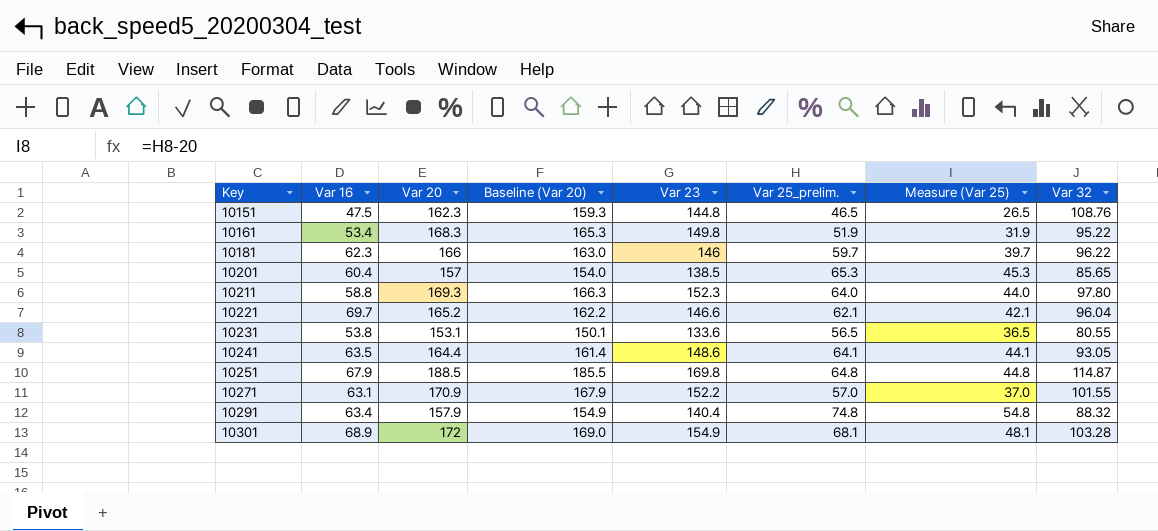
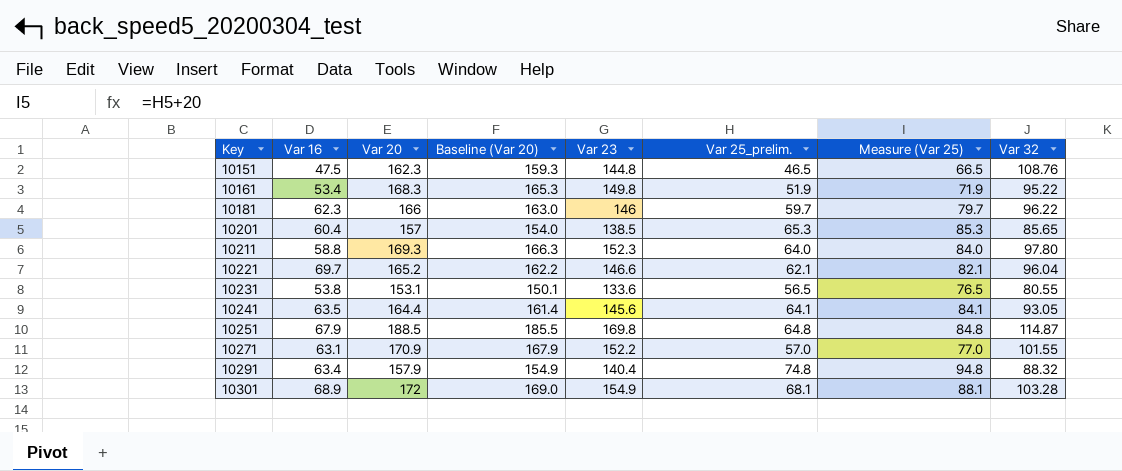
column Measure (Var 25) | formula: [Var 25_prelim.] - 20 -> [Var 25_prelim.] + 20
10241 | Var 23: 148.6 -> 145.6

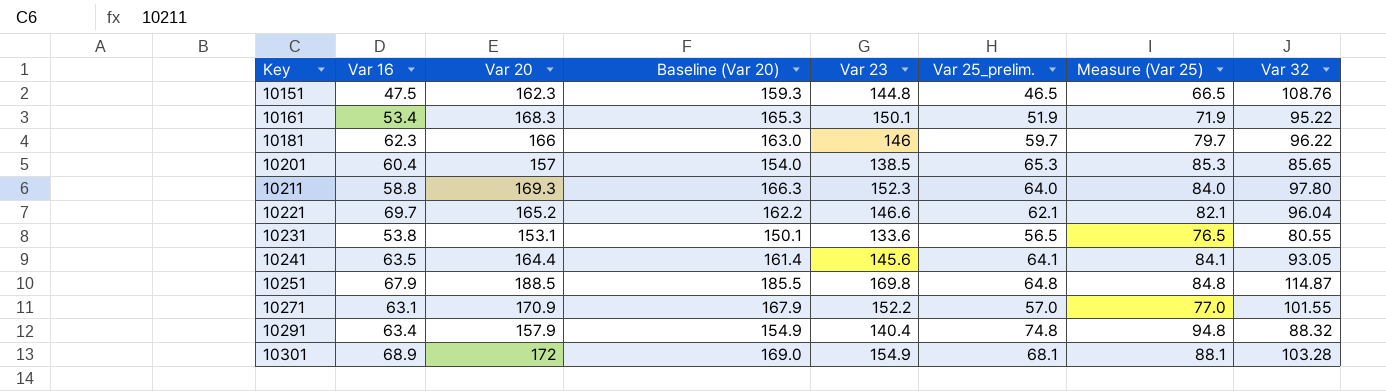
10161 | Var 23: 149.8 -> 150.1

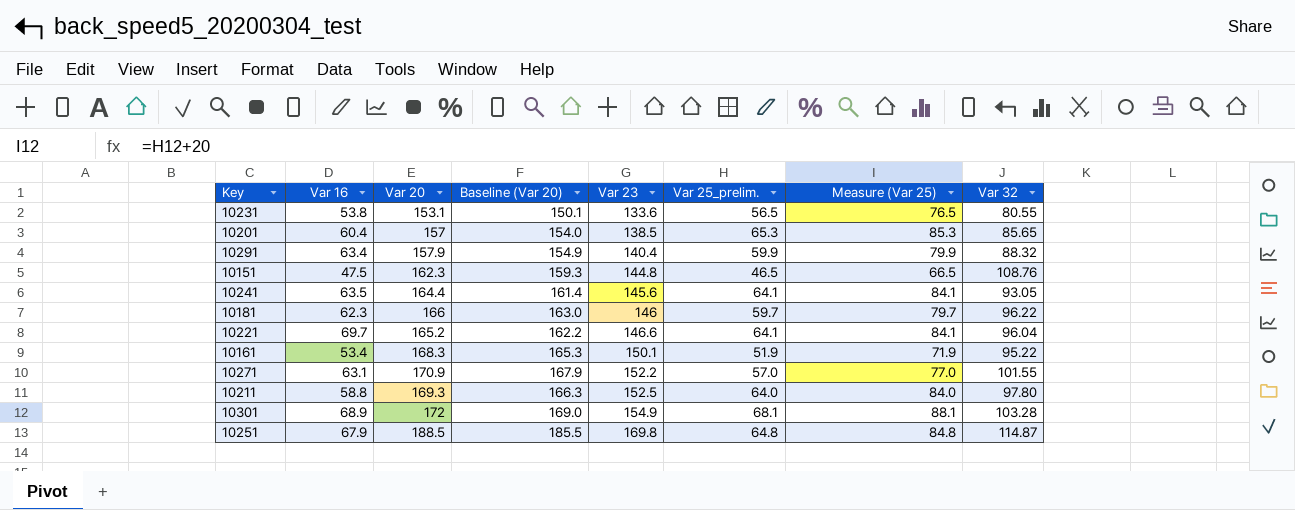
row order: Key ascending -> Var 23 ascending
10291 | Var 25_prelim.: 74.8 -> 59.9
10291 | Measure (Var 25): 94.8 -> 79.9
10221 | Var 25_prelim.: 62.1 -> 64.1
10221 | Measure (Var 25): 82.1 -> 84.1
10211 | Var 23: 152.3 -> 152.5

